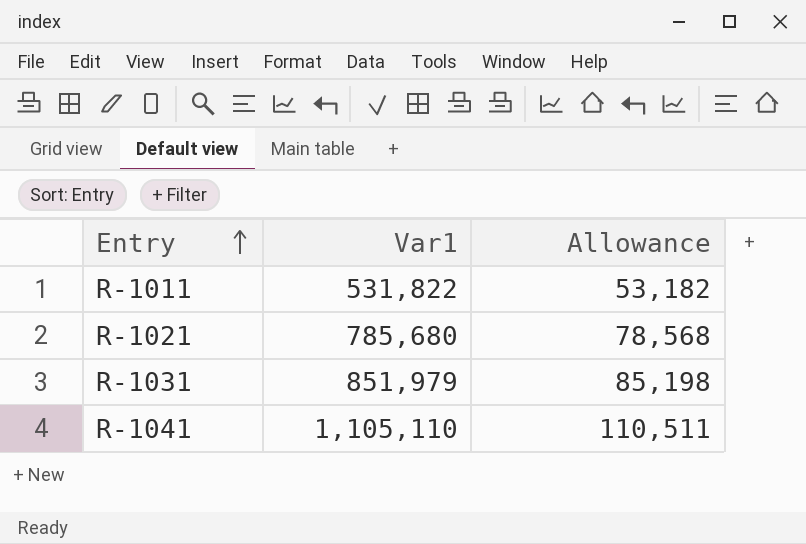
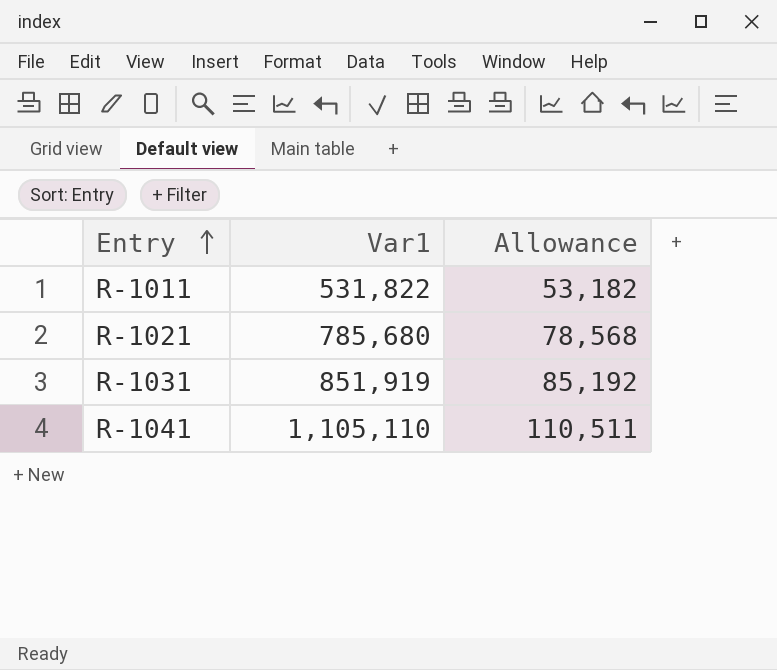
R-1031 | Var1: 851,979 -> 851,919
R-1031 | Allowance: 85,198 -> 85,192

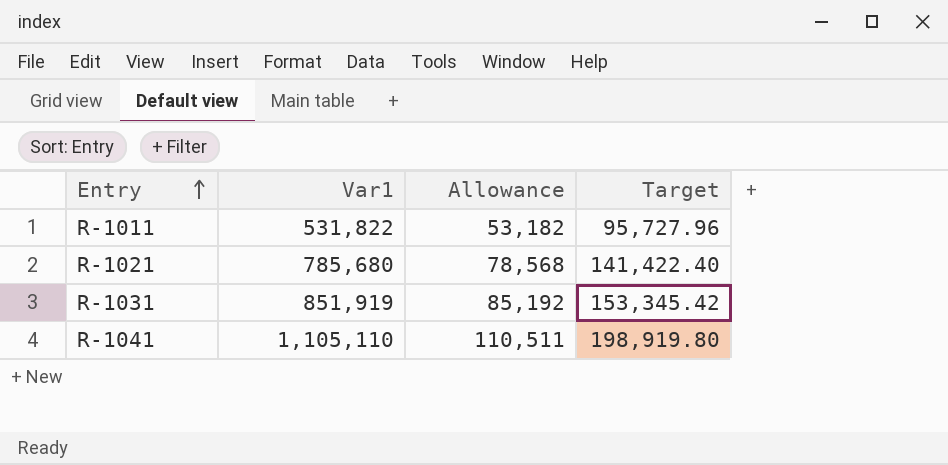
column Target | formula: none -> [Var1] * 0.18

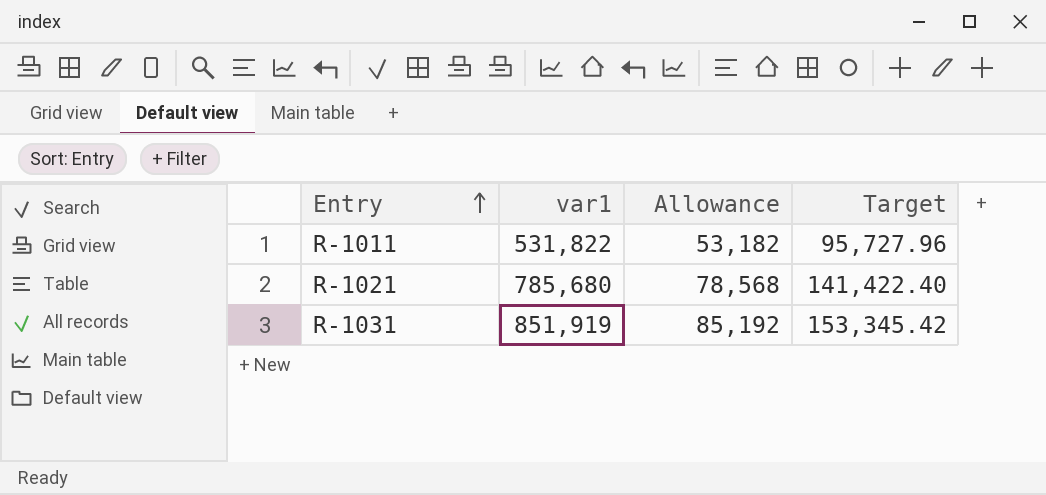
column name: Var1 -> var1
row R-1041: 1,105,110 | 110,511 | 198,919.80 -> none

